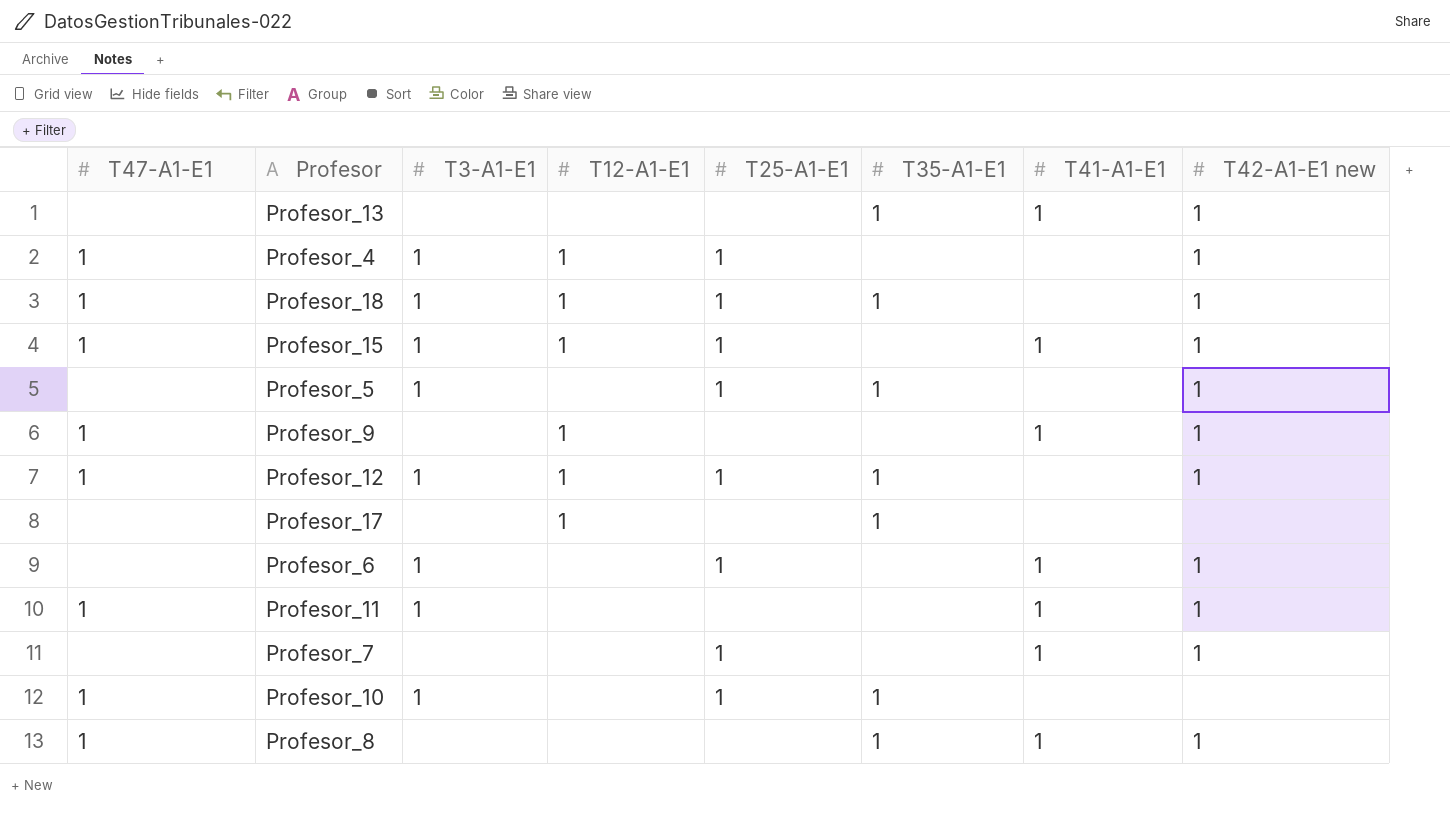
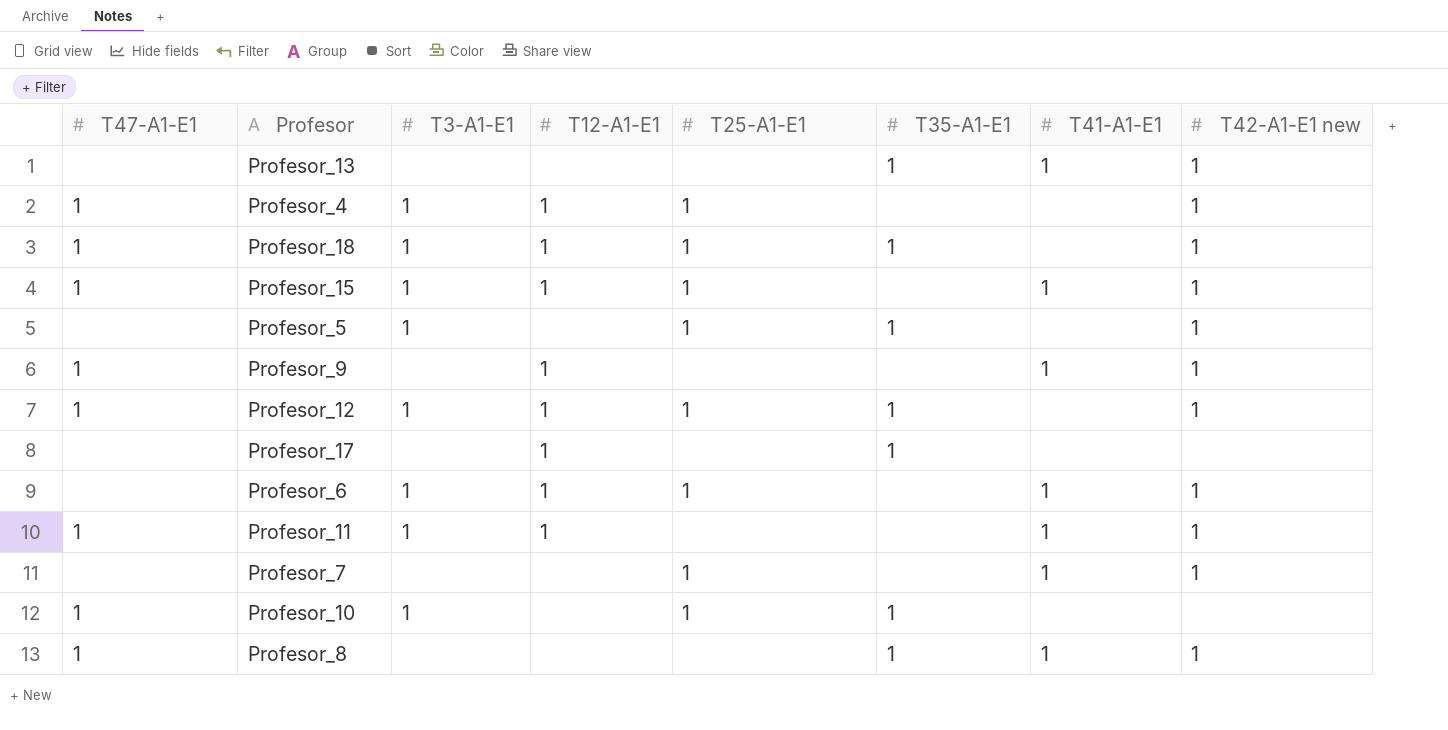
Profesor_6 | T12-A1-E1: none -> 1
Profesor_11 | T12-A1-E1: none -> 1

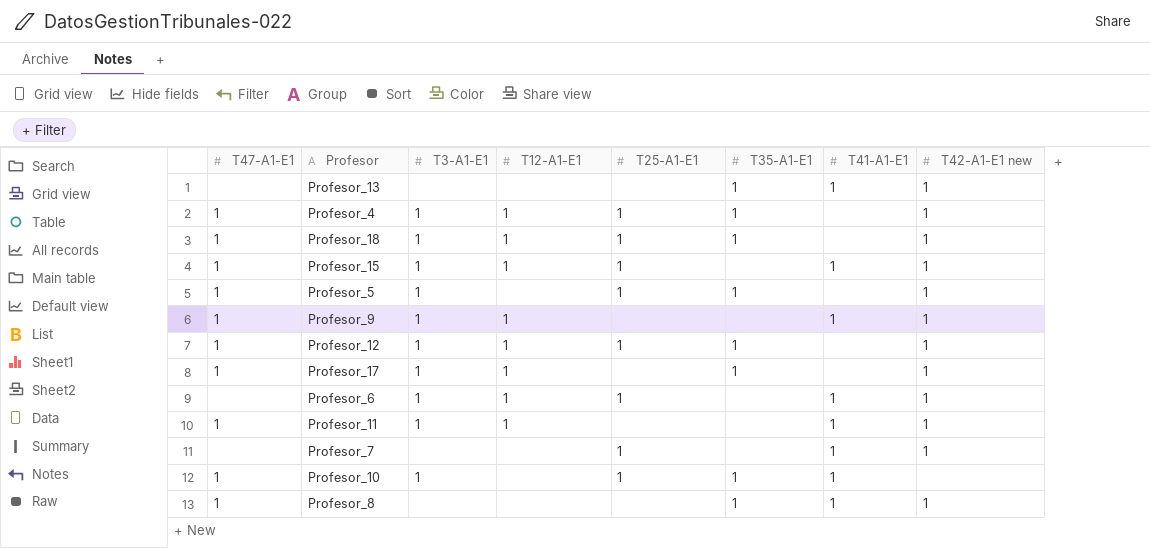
Profesor_4 | T35-A1-E1: none -> 1
Profesor_5 | T47-A1-E1: none -> 1
Profesor_9 | T3-A1-E1: none -> 1
Profesor_17 | T47-A1-E1: none -> 1
Profesor_17 | T3-A1-E1: none -> 1
Profesor_17 | T42-A1-E1 new: none -> 1
Profesor_10 | T41-A1-E1: none -> 1

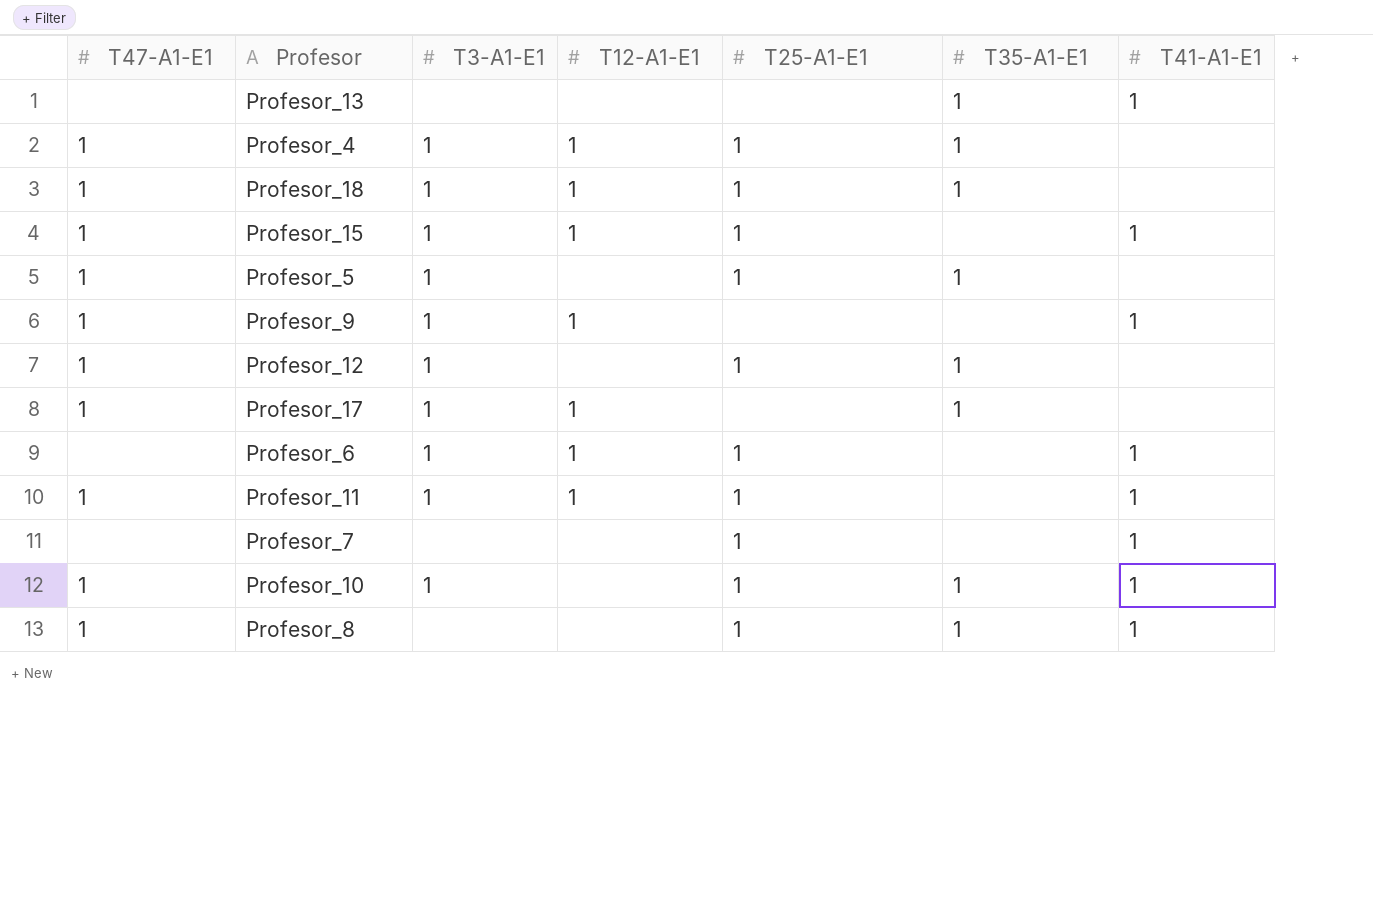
column T42-A1-E1 new | position: 8 -> none
Profesor_12 | T12-A1-E1: 1 -> none
Profesor_11 | T25-A1-E1: none -> 1
Profesor_8 | T25-A1-E1: none -> 1

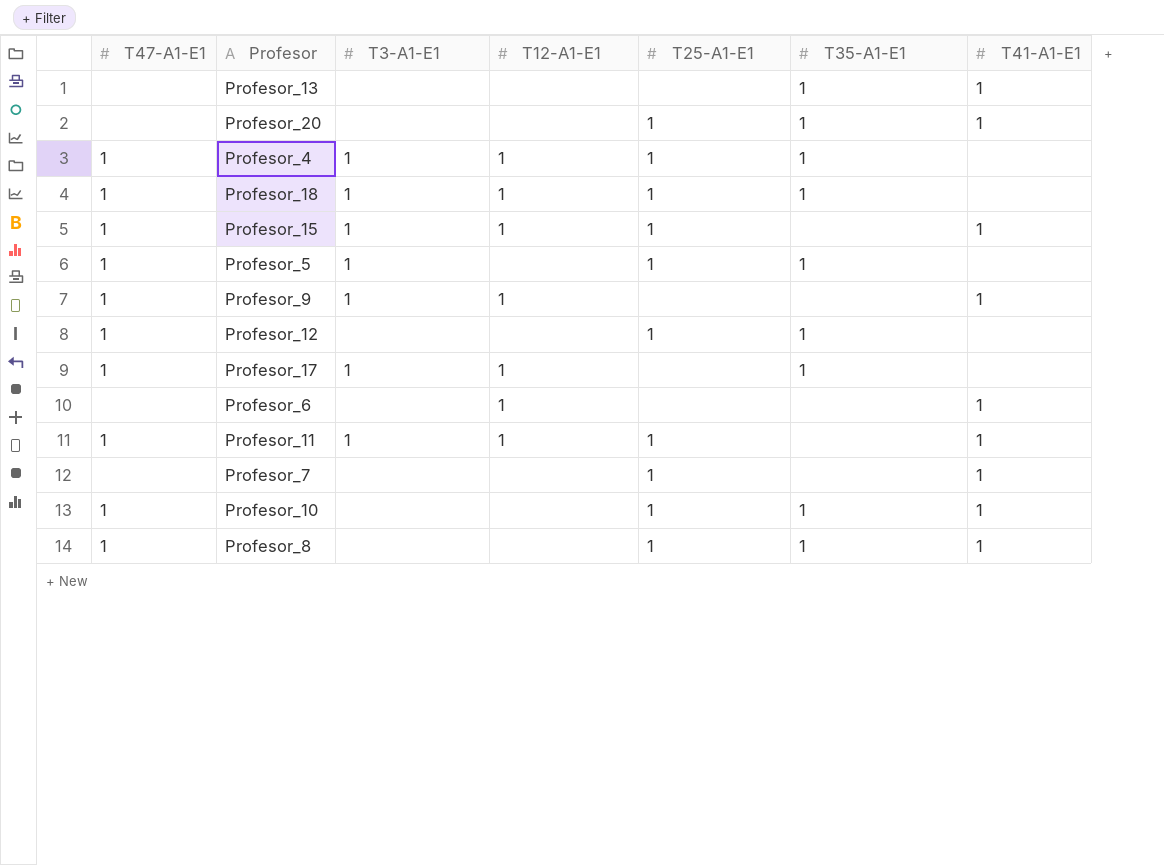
row Profesor_20: none -> none | none | none | 1 | 1 | 1
Profesor_12 | T3-A1-E1: 1 -> none
Profesor_6 | T3-A1-E1: 1 -> none
Profesor_6 | T25-A1-E1: 1 -> none
Profesor_10 | T3-A1-E1: 1 -> none

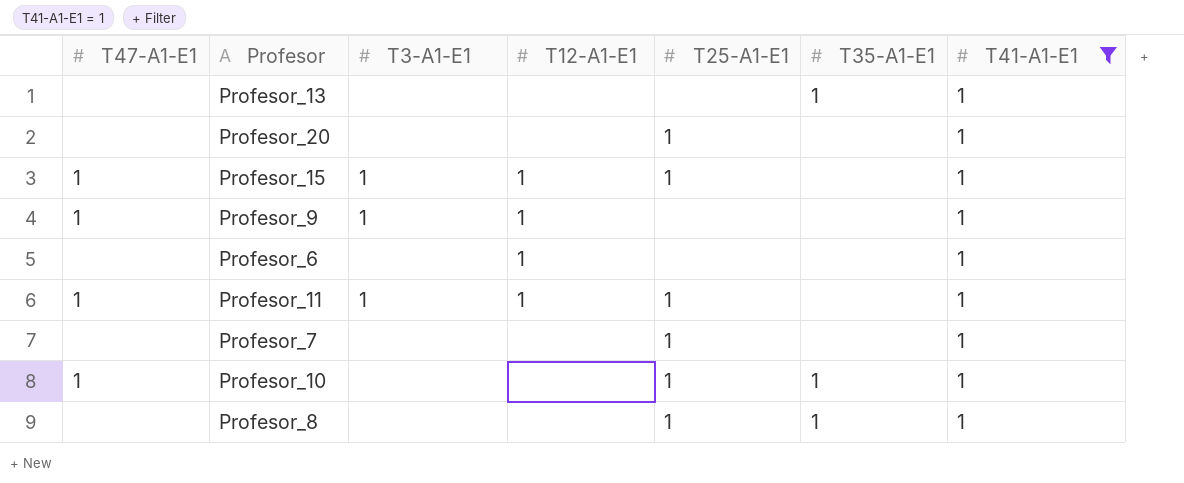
filter: none -> T41-A1-E1 = 1
Profesor_20 | T35-A1-E1: 1 -> none
Profesor_8 | T47-A1-E1: 1 -> none

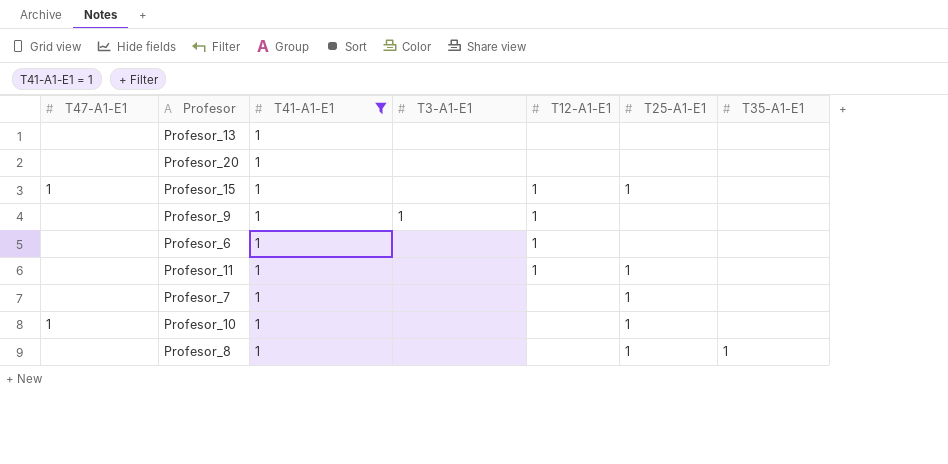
column T41-A1-E1 | position: 7 -> 3
Profesor_13 | T35-A1-E1: 1 -> none
Profesor_20 | T25-A1-E1: 1 -> none
Profesor_15 | T3-A1-E1: 1 -> none
Profesor_9 | T47-A1-E1: 1 -> none
Profesor_11 | T47-A1-E1: 1 -> none
Profesor_11 | T3-A1-E1: 1 -> none
Profesor_10 | T35-A1-E1: 1 -> none

